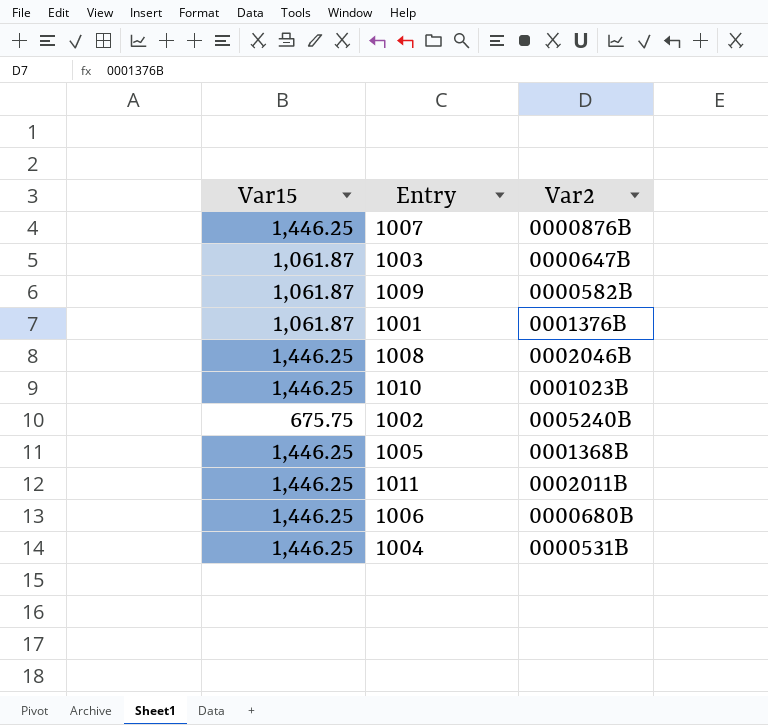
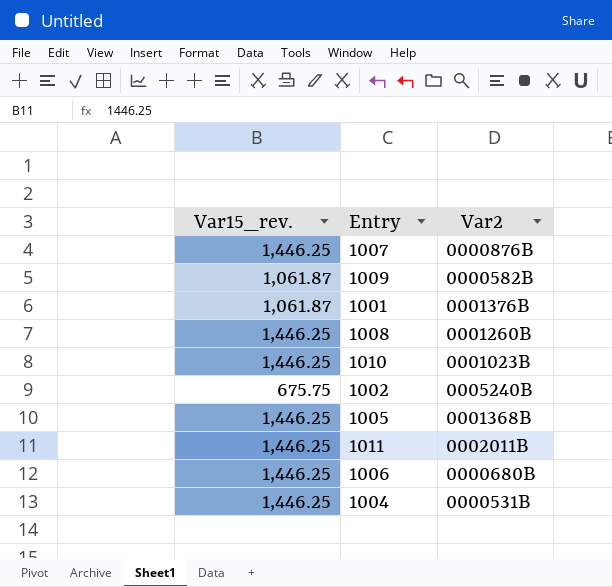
column name: Var15 -> Var15_rev.
row 1003: 1,061.87 | 0000647B -> none
1008 | Var2: 0002046B -> 0001260B

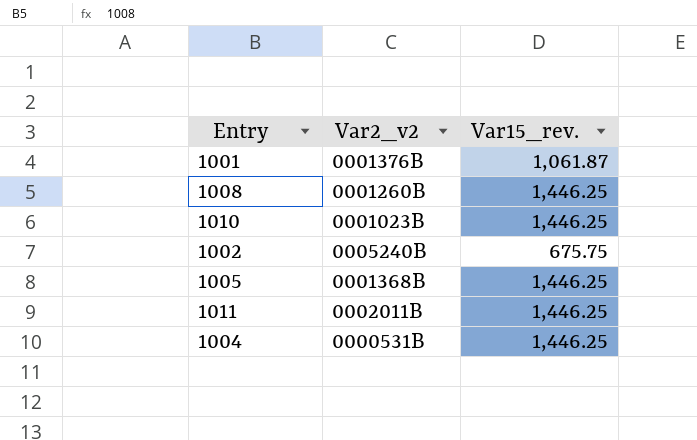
column name: Var2 -> Var2_v2
column Var15_rev. | position: 1 -> 3
row 1007: 1,446.25 | 0000876B -> none
row 1009: 1,061.87 | 0000582B -> none
row 1006: 1,446.25 | 0000680B -> none

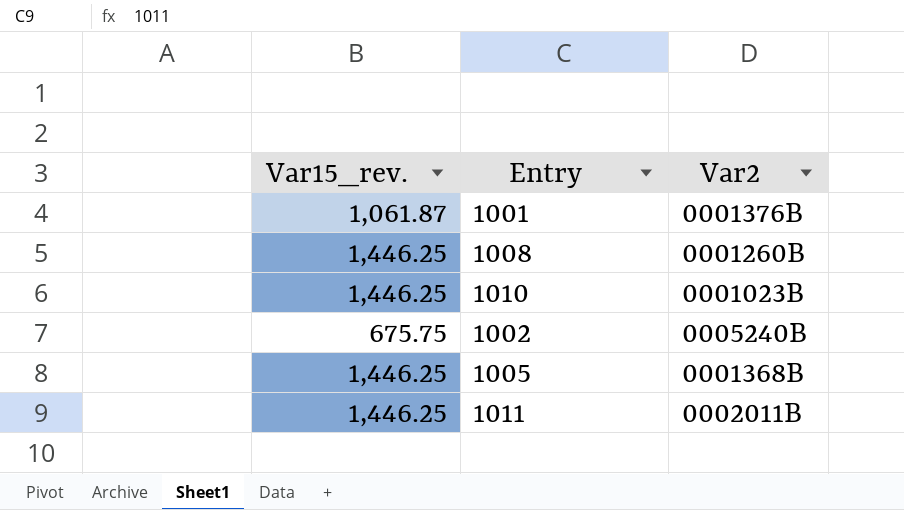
column Var15_rev. | position: 3 -> 1
column name: Var2_v2 -> Var2
row 1004: 0000531B | 1,446.25 -> none

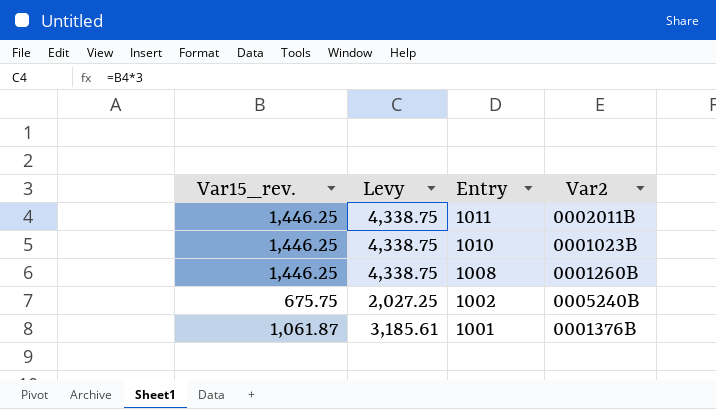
row order: none -> Entry descending
column Levy | formula: none -> [Var15_rev.] * 3
row 1005: 1,446.25 | 0001368B -> none

